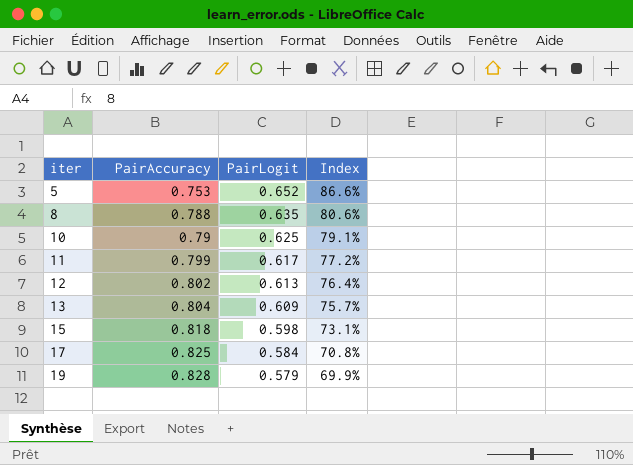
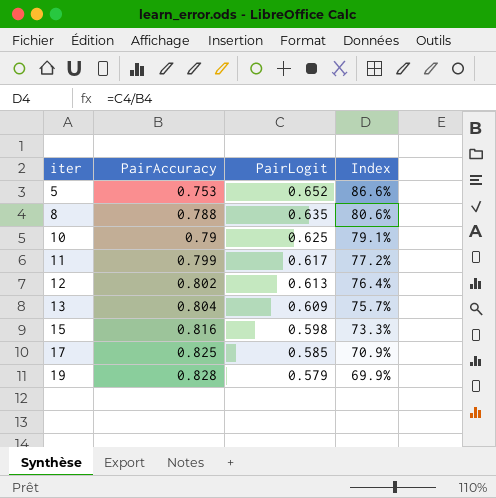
15 | PairAccuracy: 0.818 -> 0.816
15 | Index: 73.1% -> 73.3%
17 | PairLogit: 0.584 -> 0.585
17 | Index: 70.8% -> 70.9%

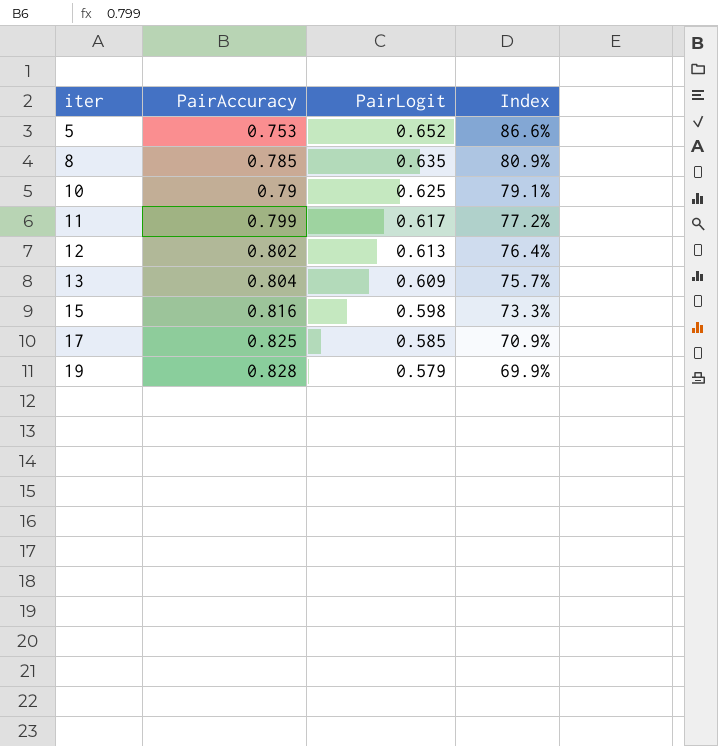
8 | PairAccuracy: 0.788 -> 0.785
8 | Index: 80.6% -> 80.9%

